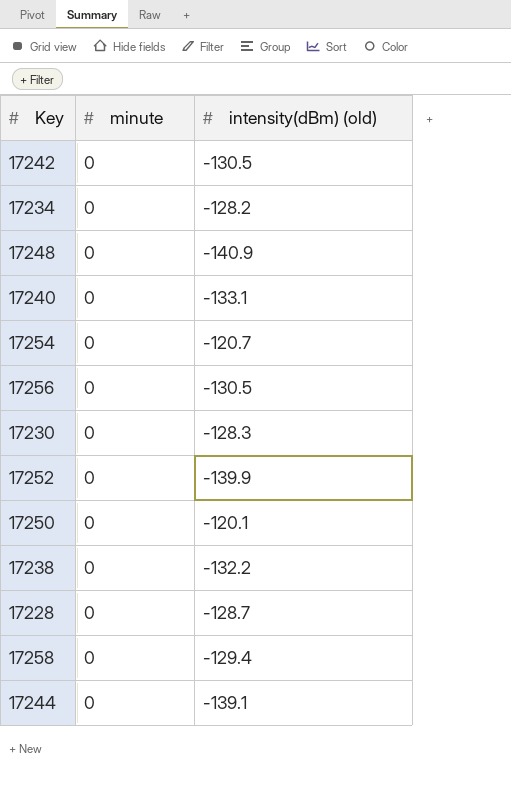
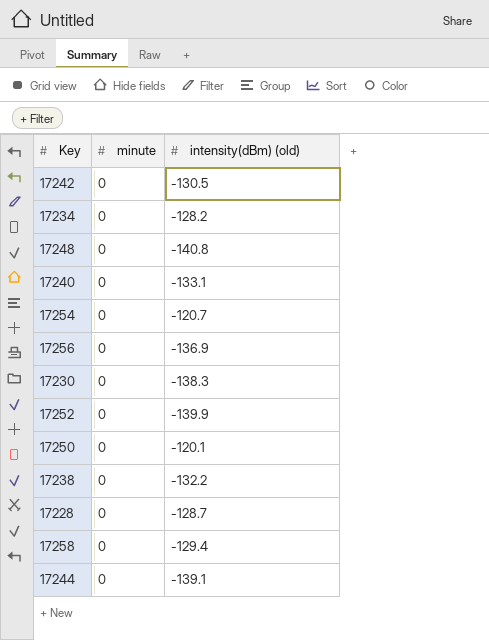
17248 | intensity(dBm) (old): -140.9 -> -140.8
17256 | intensity(dBm) (old): -130.5 -> -136.9
17230 | intensity(dBm) (old): -128.3 -> -138.3

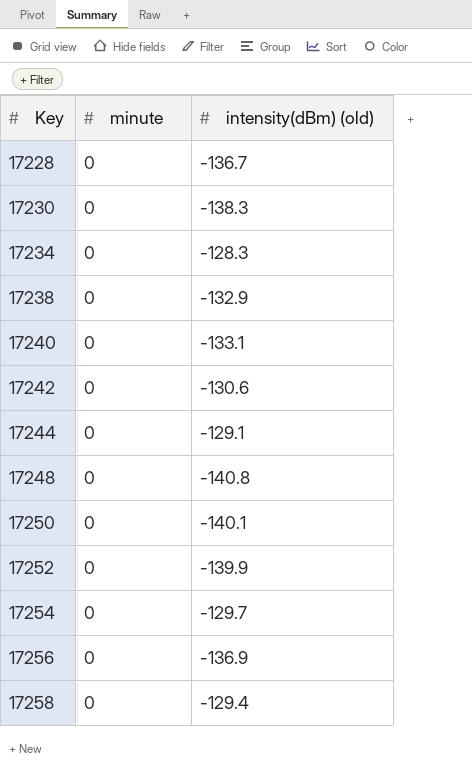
row order: none -> Key ascending
17228 | intensity(dBm) (old): -128.7 -> -136.7
17234 | intensity(dBm) (old): -128.2 -> -128.3
17238 | intensity(dBm) (old): -132.2 -> -132.9
17242 | intensity(dBm) (old): -130.5 -> -130.6
17244 | intensity(dBm) (old): -139.1 -> -129.1
17250 | intensity(dBm) (old): -120.1 -> -140.1
17254 | intensity(dBm) (old): -120.7 -> -129.7

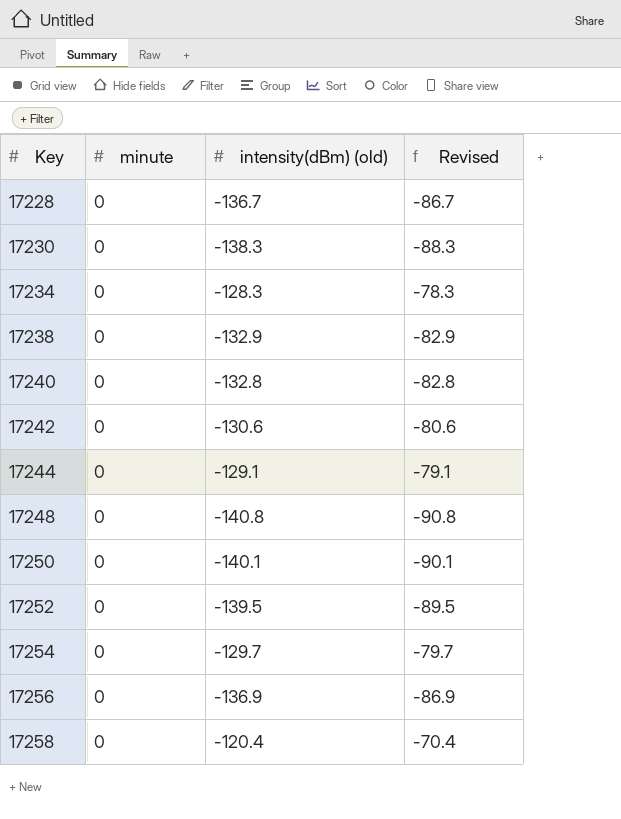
column Revised | formula: none -> [intensity(dBm) (old)] + 50
17240 | intensity(dBm) (old): -133.1 -> -132.8
17252 | intensity(dBm) (old): -139.9 -> -139.5
17258 | intensity(dBm) (old): -129.4 -> -120.4

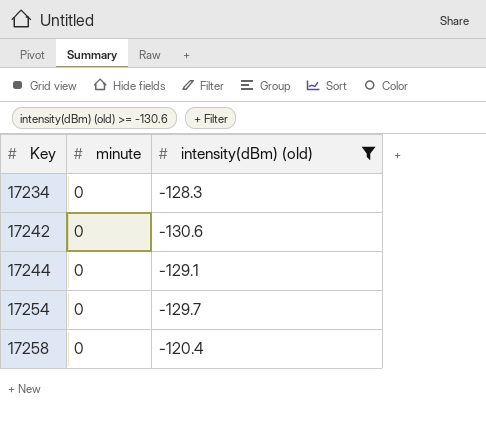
filter: none -> intensity(dBm) (old) >= -130.6
column Revised | formula: [intensity(dBm) (old)] + 50 -> none

